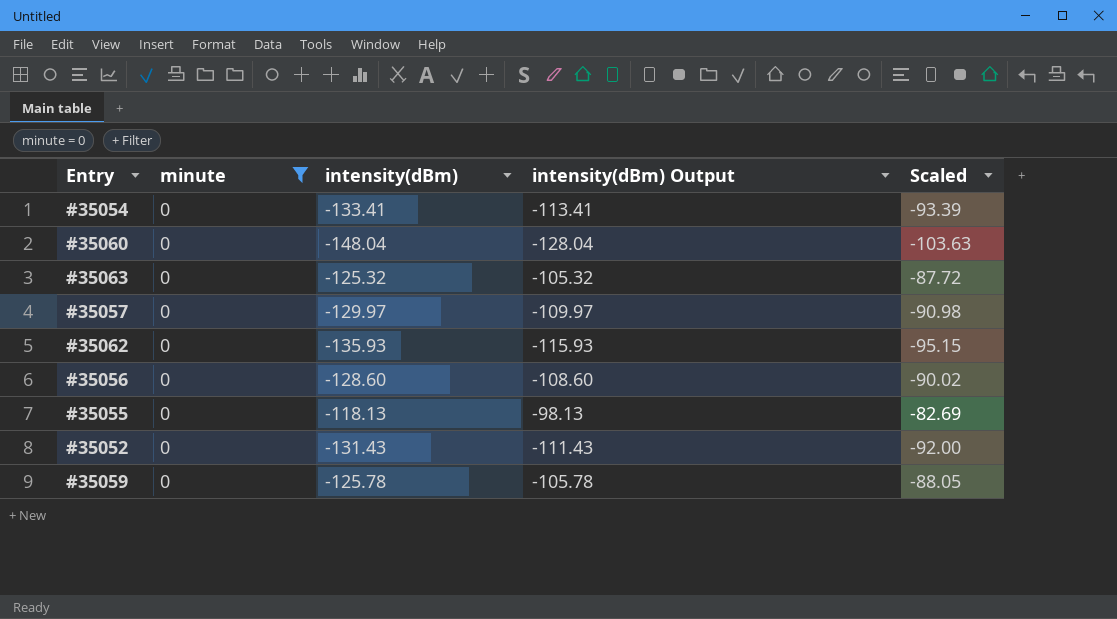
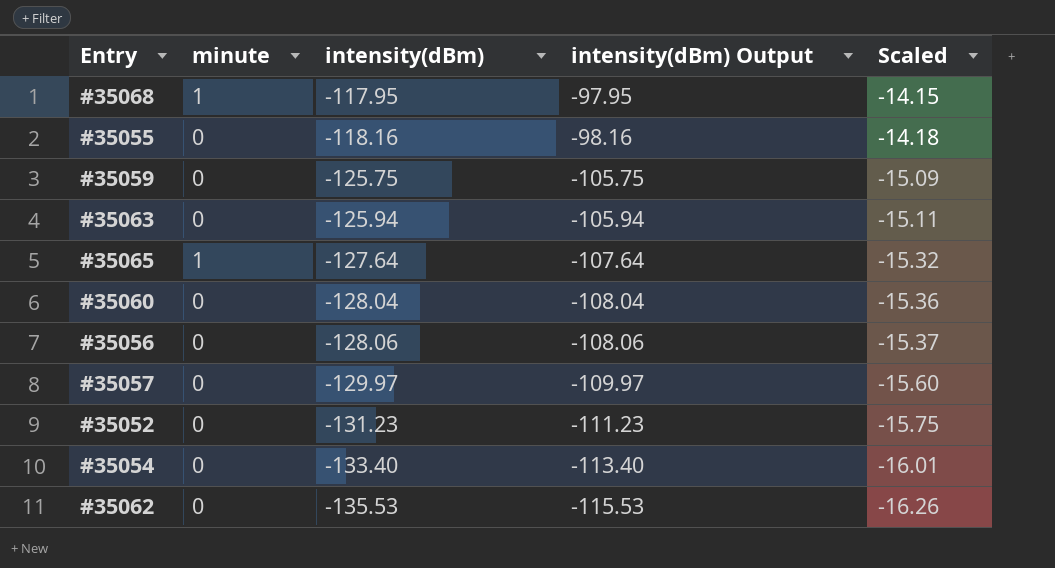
filter: minute = 0 -> none
row order: none -> intensity(dBm) descending
column Scaled | formula: [intensity(dBm)] * 0.7 -> [intensity(dBm)] * 0.12
#35055 | intensity(dBm): -118.13 -> -118.16
#35055 | intensity(dBm) Output: -98.13 -> -98.16
#35059 | intensity(dBm): -125.78 -> -125.75
#35059 | intensity(dBm) Output: -105.78 -> -105.75
#35063 | intensity(dBm): -125.32 -> -125.94
#35063 | intensity(dBm) Output: -105.32 -> -105.94
#35060 | intensity(dBm): -148.04 -> -128.04
#35060 | intensity(dBm) Output: -128.04 -> -108.04
#35056 | intensity(dBm): -128.60 -> -128.06
#35056 | intensity(dBm) Output: -108.60 -> -108.06
#35052 | intensity(dBm): -131.43 -> -131.23
#35052 | intensity(dBm) Output: -111.43 -> -111.23
#35054 | intensity(dBm): -133.41 -> -133.40
#35054 | intensity(dBm) Output: -113.41 -> -113.40
#35062 | intensity(dBm): -135.93 -> -135.53
#35062 | intensity(dBm) Output: -115.93 -> -115.53

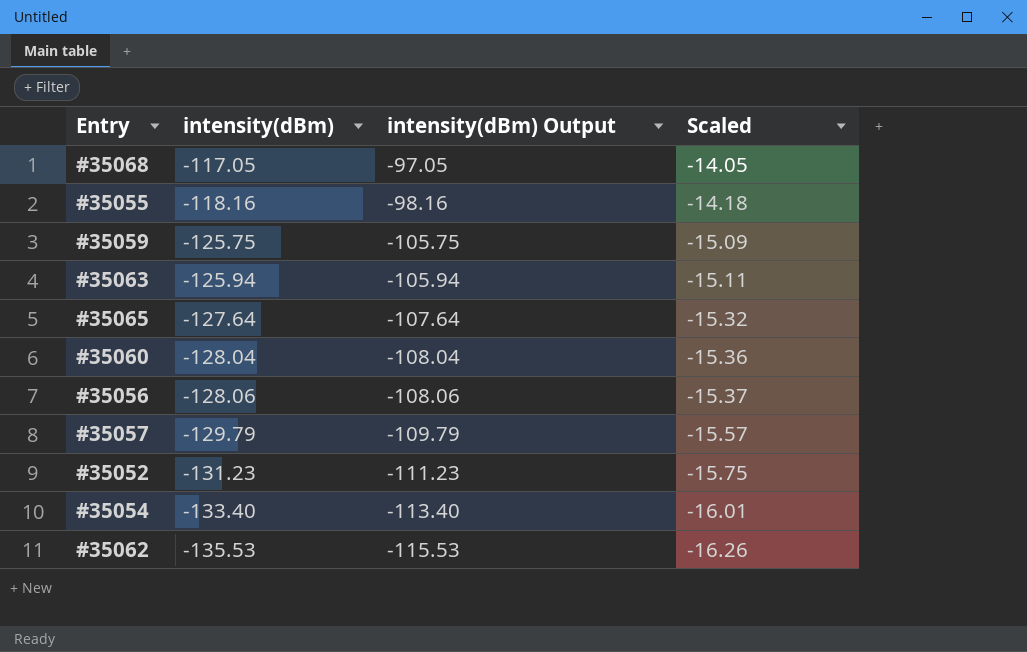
column minute | position: 2 -> none
#35068 | intensity(dBm): -117.95 -> -117.05
#35068 | intensity(dBm) Output: -97.95 -> -97.05
#35068 | Scaled: -14.15 -> -14.05
#35057 | intensity(dBm): -129.97 -> -129.79
#35057 | intensity(dBm) Output: -109.97 -> -109.79
#35057 | Scaled: -15.60 -> -15.57

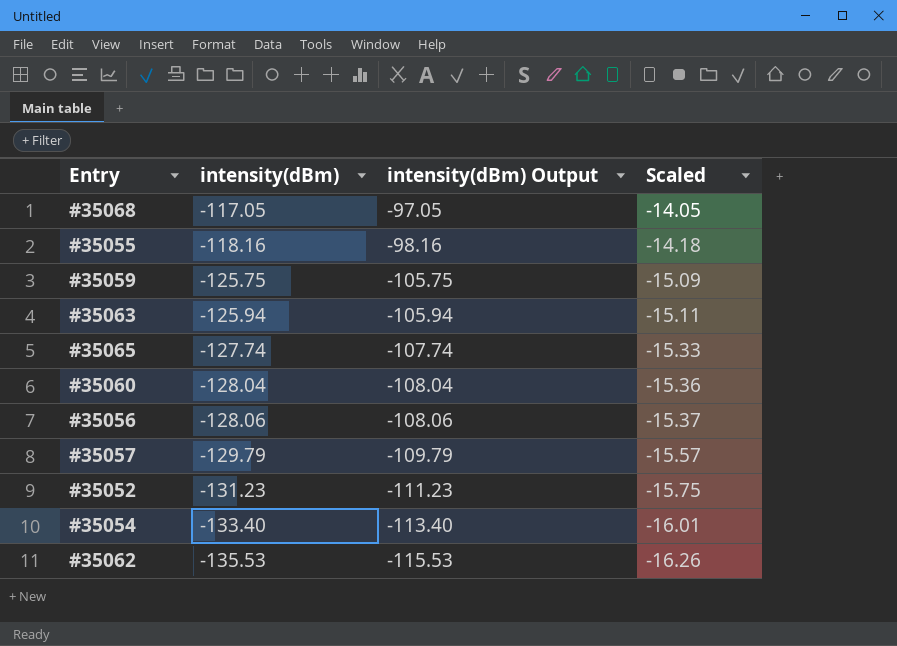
#35065 | intensity(dBm): -127.64 -> -127.74
#35065 | intensity(dBm) Output: -107.64 -> -107.74
#35065 | Scaled: -15.32 -> -15.33

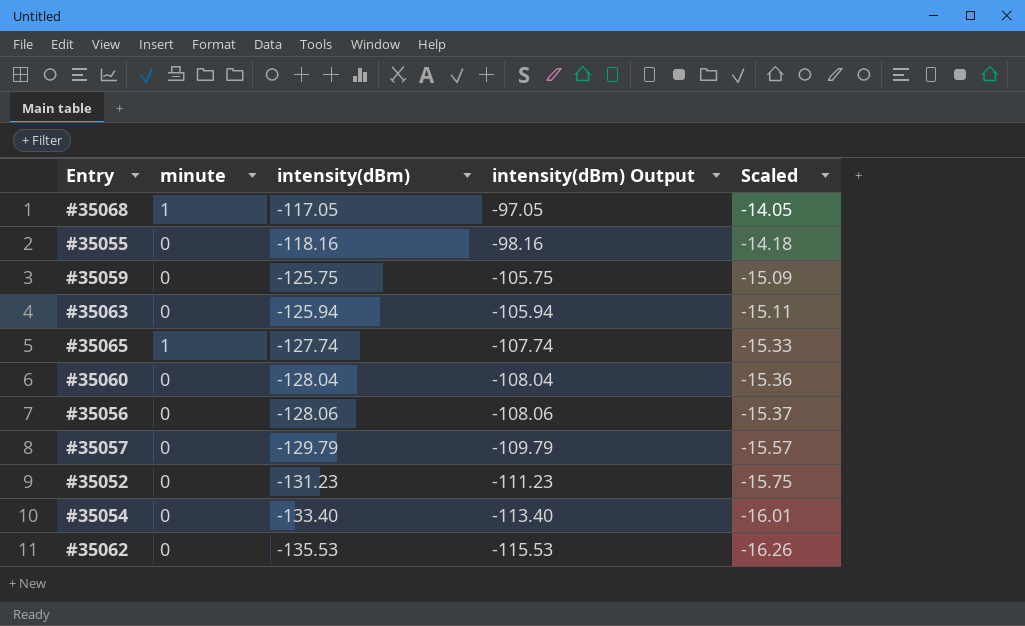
column minute | position: none -> 2

